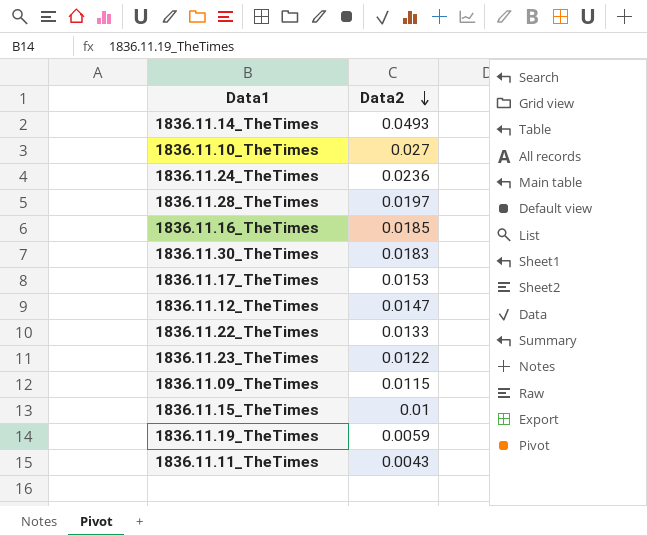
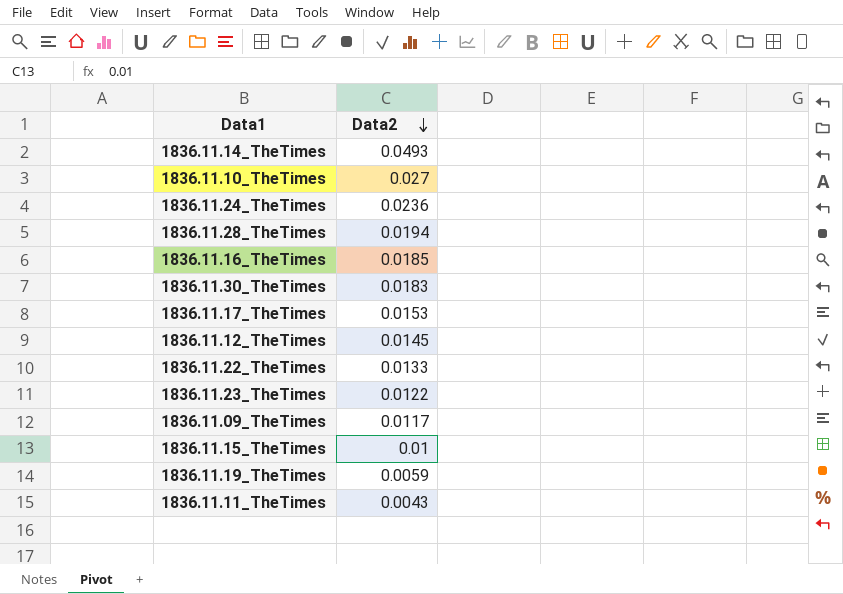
1836.11.28_TheTimes | Data2: 0.0197 -> 0.0194
1836.11.12_TheTimes | Data2: 0.0147 -> 0.0145
1836.11.09_TheTimes | Data2: 0.0115 -> 0.0117

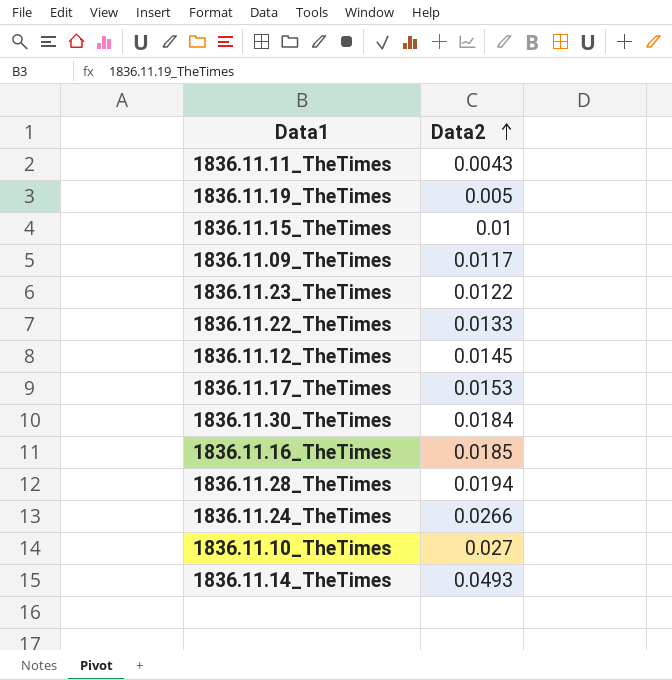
row order: Data2 descending -> Data2 ascending
1836.11.19_TheTimes | Data2: 0.0059 -> 0.005
1836.11.30_TheTimes | Data2: 0.0183 -> 0.0184
1836.11.24_TheTimes | Data2: 0.0236 -> 0.0266

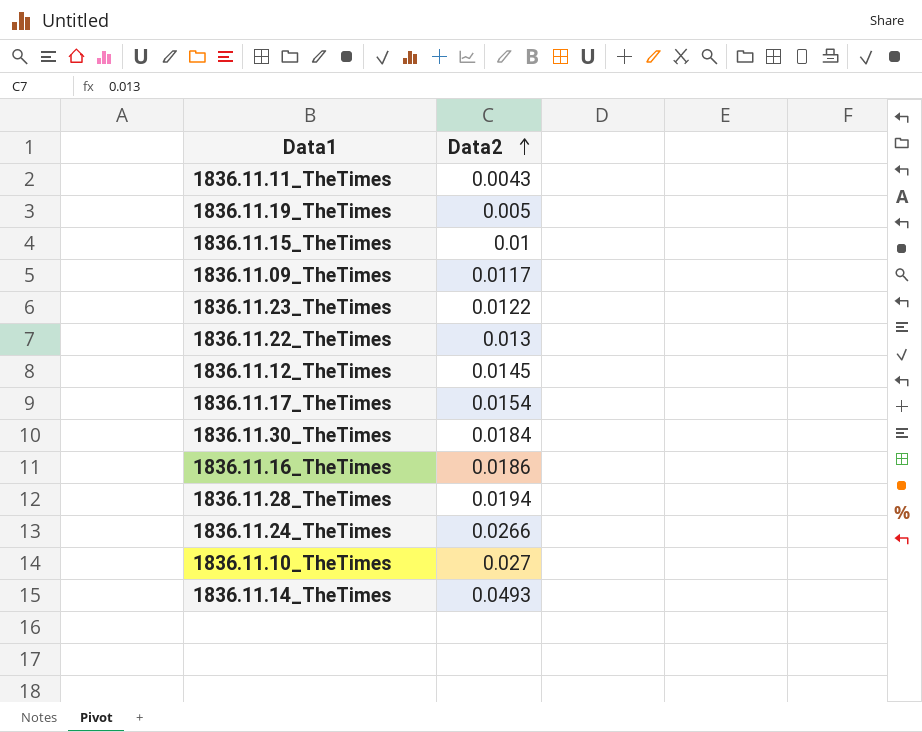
1836.11.22_TheTimes | Data2: 0.0133 -> 0.013
1836.11.17_TheTimes | Data2: 0.0153 -> 0.0154
1836.11.16_TheTimes | Data2: 0.0185 -> 0.0186

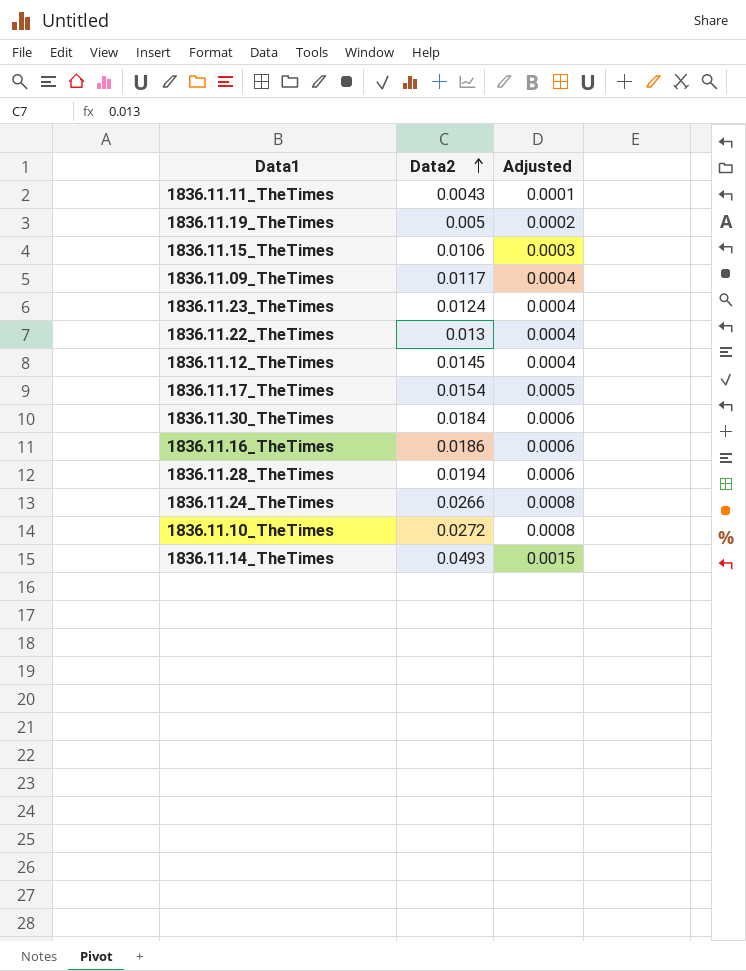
column Adjusted | formula: none -> [Data2] * 0.03
1836.11.15_TheTimes | Data2: 0.01 -> 0.0106
1836.11.23_TheTimes | Data2: 0.0122 -> 0.0124
1836.11.10_TheTimes | Data2: 0.027 -> 0.0272

